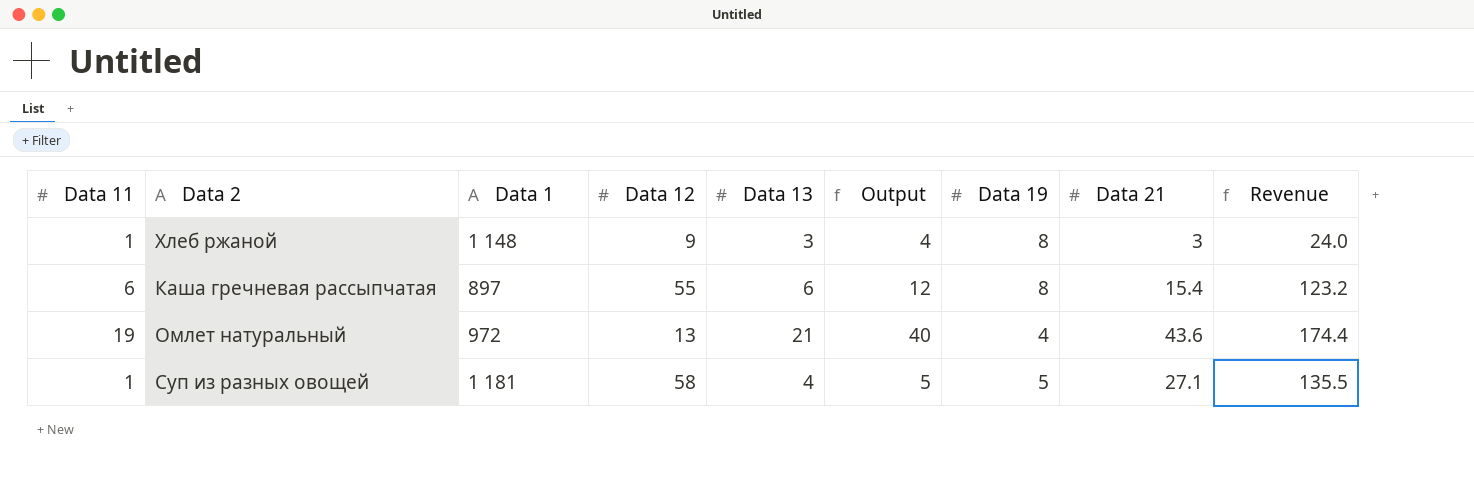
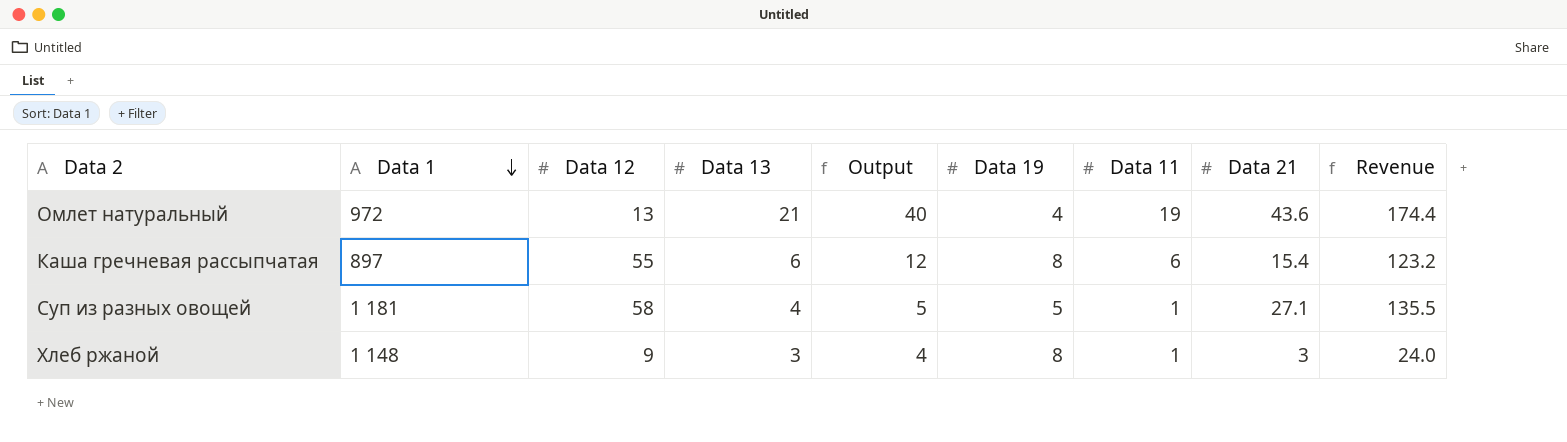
row order: none -> Data 1 descending
column Data 11 | position: 1 -> 7

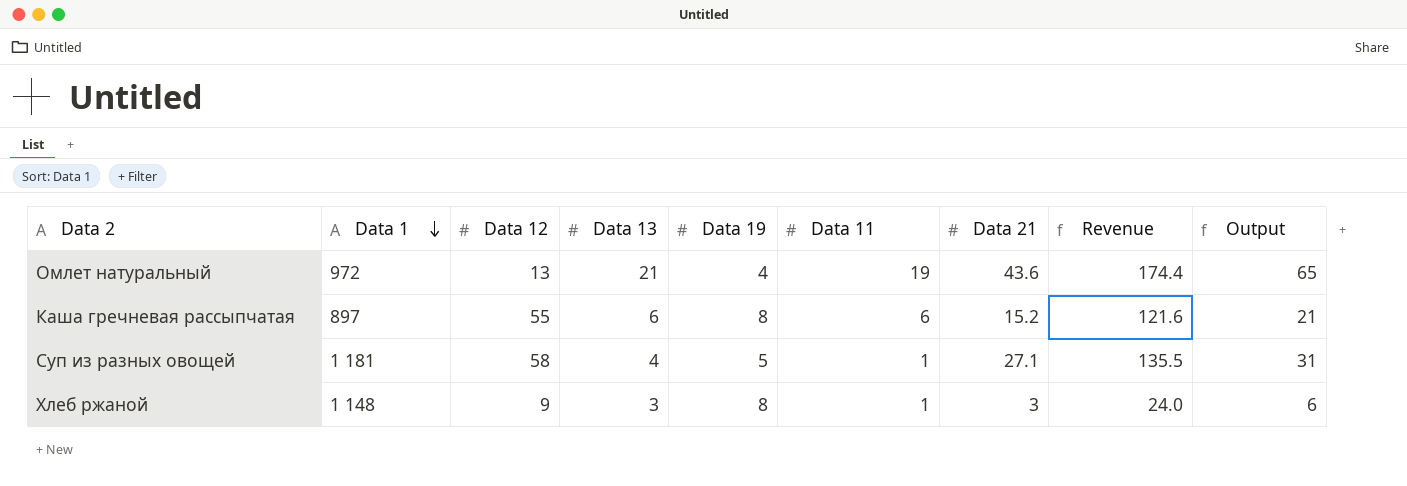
column Output | formula: [Data 13] + [Data 11] -> [Data 13] + [Data 21]
column Output | position: 5 -> 9
Каша гречневая рассыпчатая | Data 21: 15.4 -> 15.2
Каша гречневая рассыпчатая | Revenue: 123.2 -> 121.6

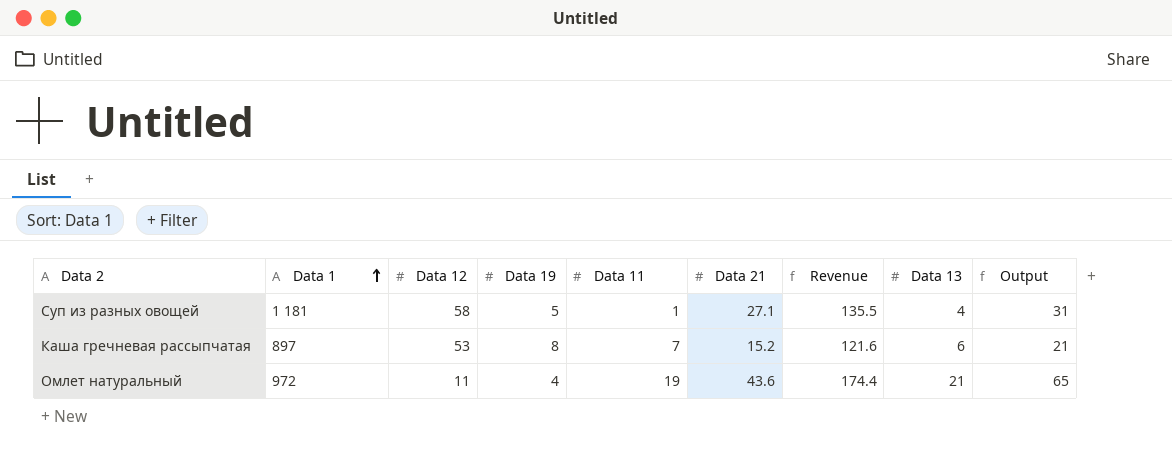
row order: Data 1 descending -> Data 1 ascending
column Data 13 | position: 4 -> 8
row Хлеб ржаной: 1 148 | 9 | 3 | 8 | 1 | 3 | 24.0 | 6 -> none
Каша гречневая рассыпчатая | Data 12: 55 -> 53
Каша гречневая рассыпчатая | Data 11: 6 -> 7
Омлет натуральный | Data 12: 13 -> 11

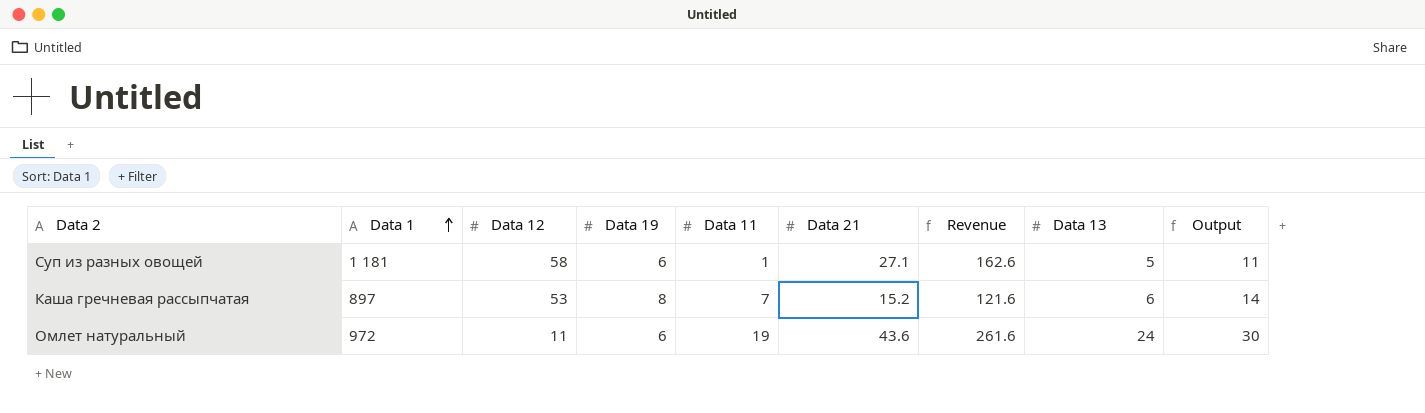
column Output | formula: [Data 21] + [Data 13] -> [Data 19] + [Data 13]
Суп из разных овощей | Data 19: 5 -> 6
Суп из разных овощей | Revenue: 135.5 -> 162.6
Суп из разных овощей | Data 13: 4 -> 5
Омлет натуральный | Data 19: 4 -> 6
Омлет натуральный | Revenue: 174.4 -> 261.6
Омлет натуральный | Data 13: 21 -> 24

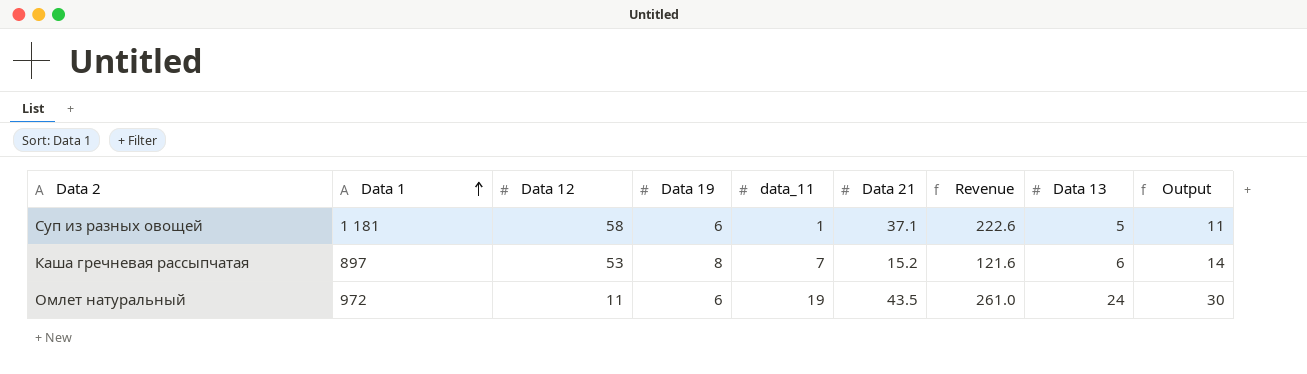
column name: Data 11 -> data_11
Суп из разных овощей | Data 21: 27.1 -> 37.1
Суп из разных овощей | Revenue: 162.6 -> 222.6
Омлет натуральный | Data 21: 43.6 -> 43.5
Омлет натуральный | Revenue: 261.6 -> 261.0

